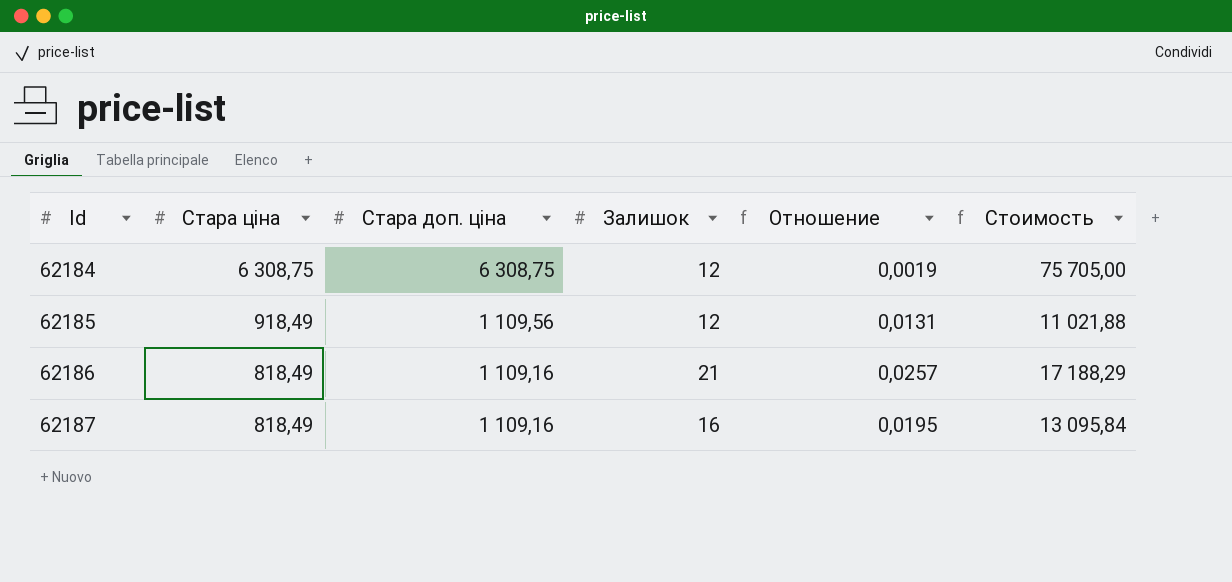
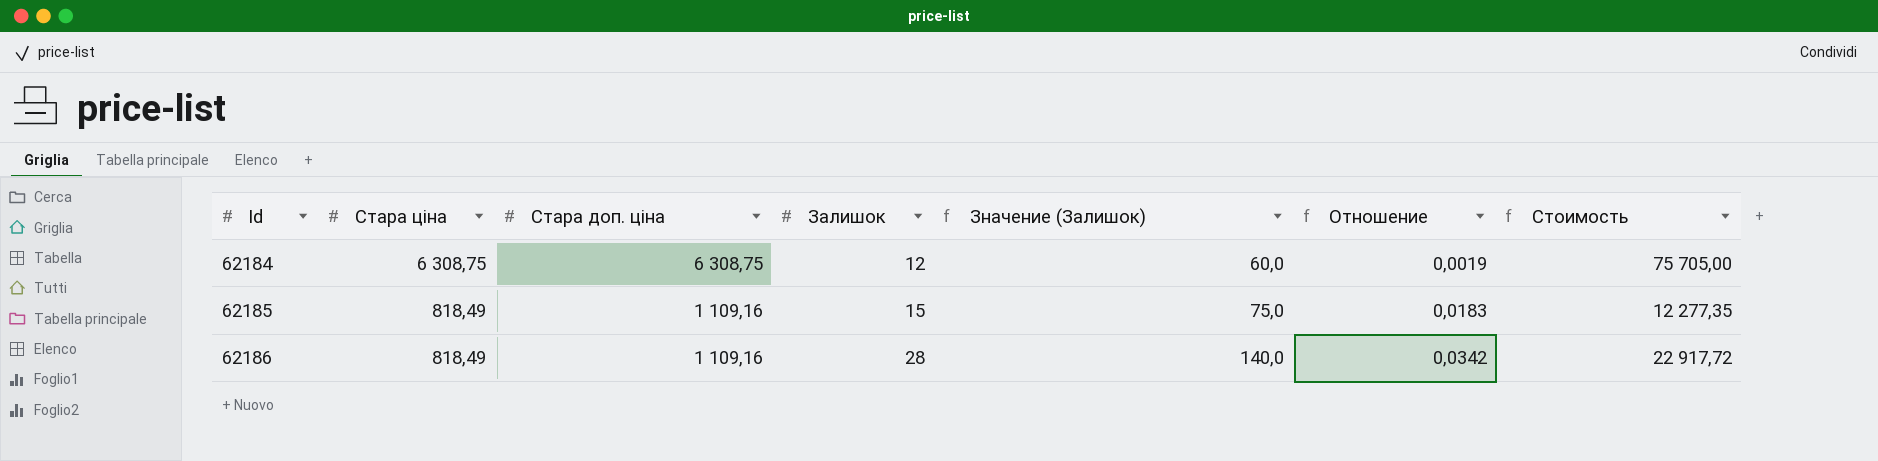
column Значение (Залишок) | formula: none -> [Залишок] * 5
row 62187: 818,49 | 1 109,16 | 16 | 0,0195 | 13 095,84 -> none
62185 | Стара ціна: 918,49 -> 818,49
62185 | Стара доп. ціна: 1 109,56 -> 1 109,16
62185 | Залишок: 12 -> 15
62185 | Отношение: 0,0131 -> 0,0183
62185 | Стоимость: 11 021,88 -> 12 277,35
62186 | Залишок: 21 -> 28
62186 | Отношение: 0,0257 -> 0,0342
62186 | Стоимость: 17 188,29 -> 22 917,72

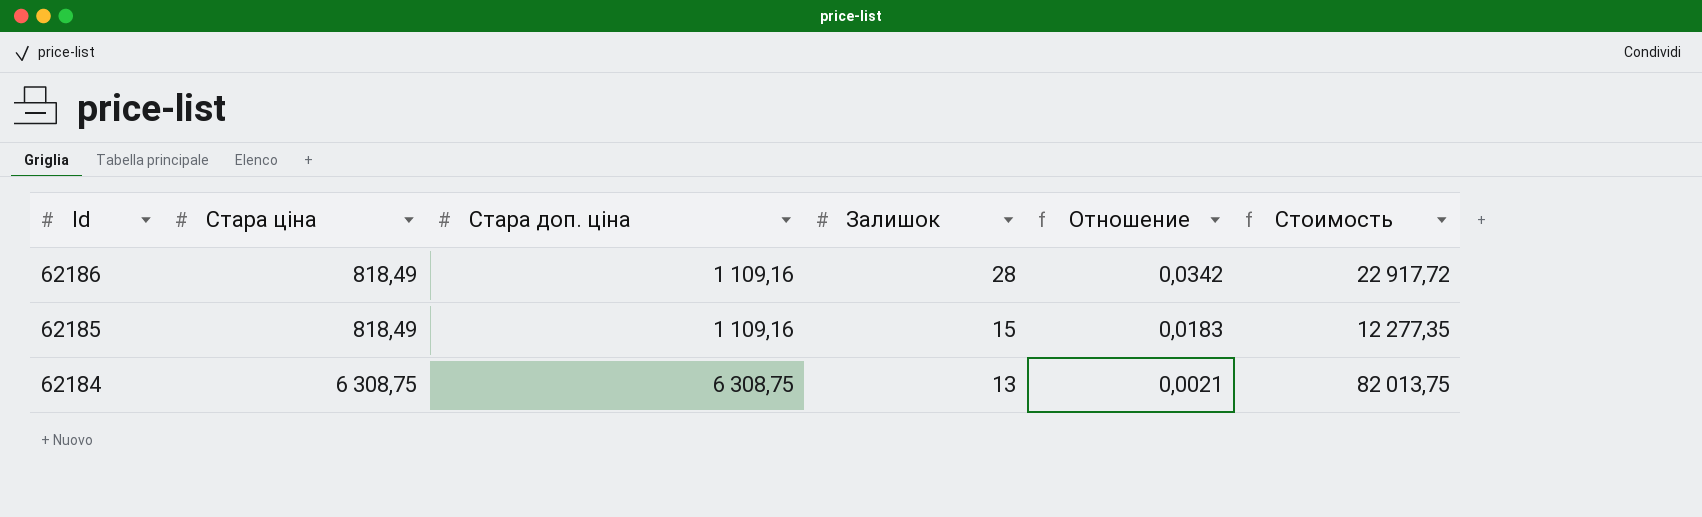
row order: Id ascending -> Id descending
column Значение (Залишок) | formula: [Залишок] * 5 -> none
62184 | Залишок: 12 -> 13
62184 | Отношение: 0,0019 -> 0,0021
62184 | Стоимость: 75 705,00 -> 82 013,75

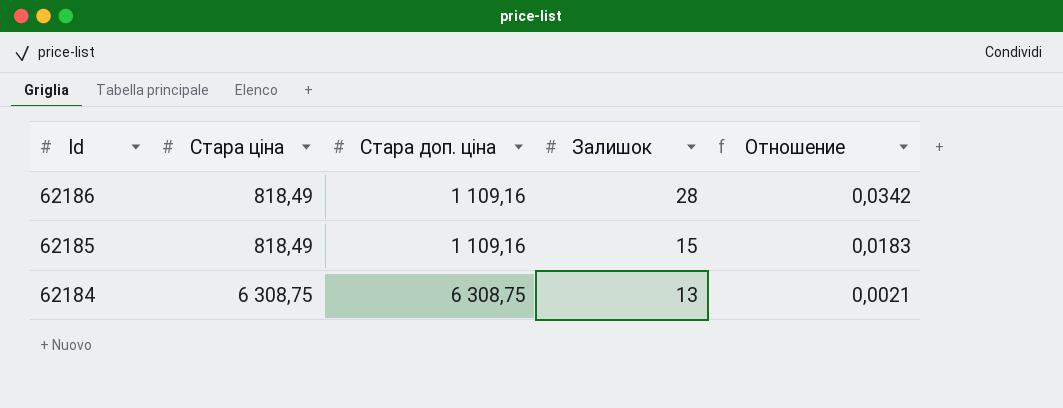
column Стоимость | formula: [Стара ціна] * [Залишок] -> none

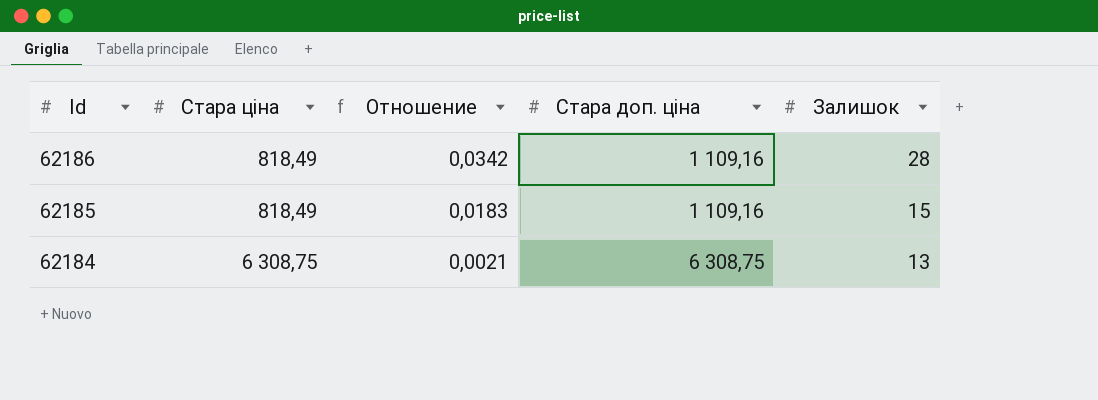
column Отношение | position: 5 -> 3

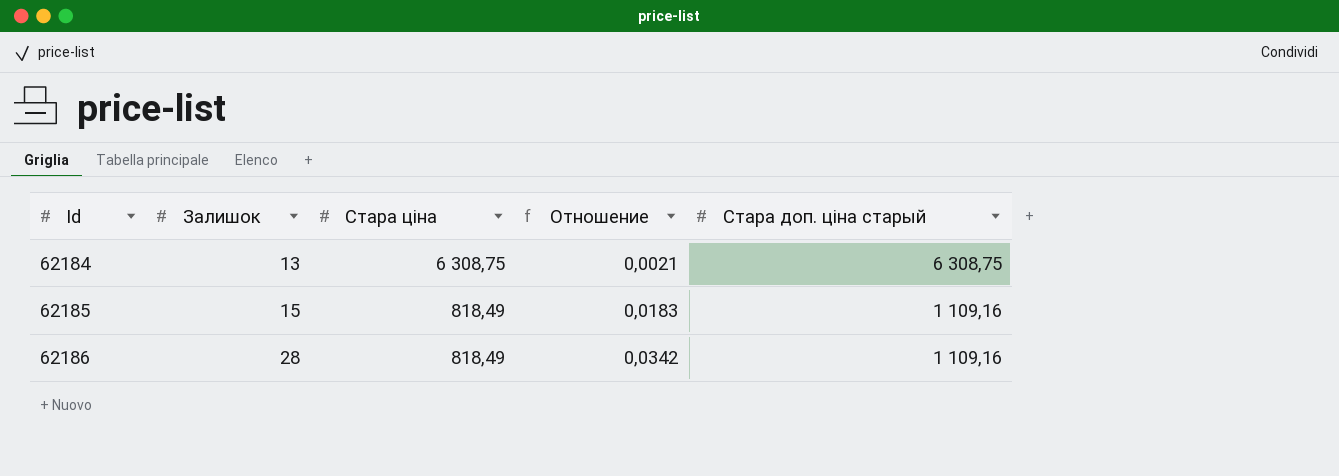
row order: Id descending -> Id ascending
column Залишок | position: 5 -> 2
column name: Стара доп. ціна -> Стара доп. ціна старый

